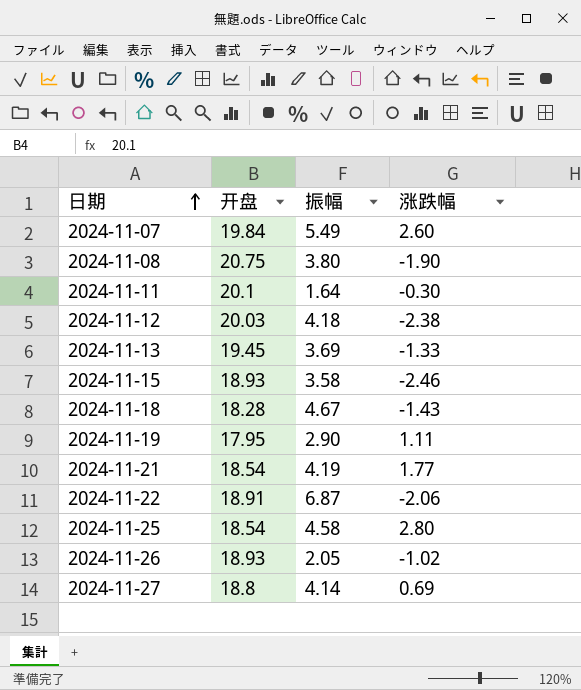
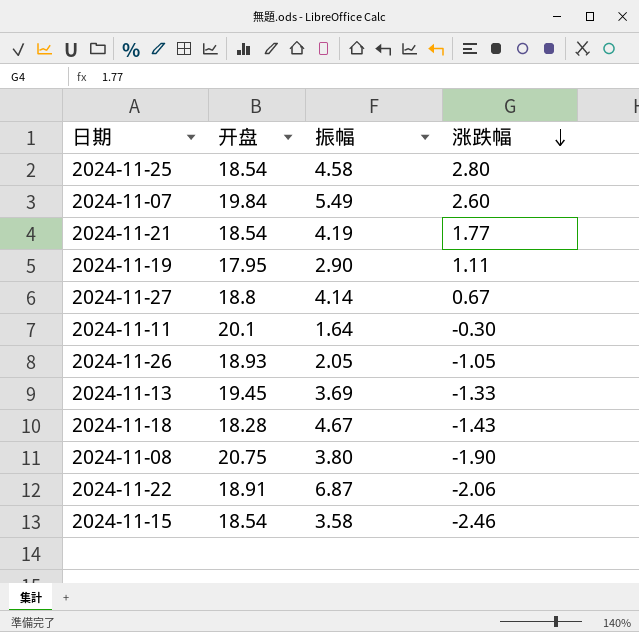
row order: 日期 ascending -> 涨跌幅 descending
row 2024-11-12: 20.03 | 4.18 | -2.38 -> none
2024-11-27 | 涨跌幅: 0.69 -> 0.67
2024-11-26 | 涨跌幅: -1.02 -> -1.05
2024-11-15 | 开盘: 18.93 -> 18.54

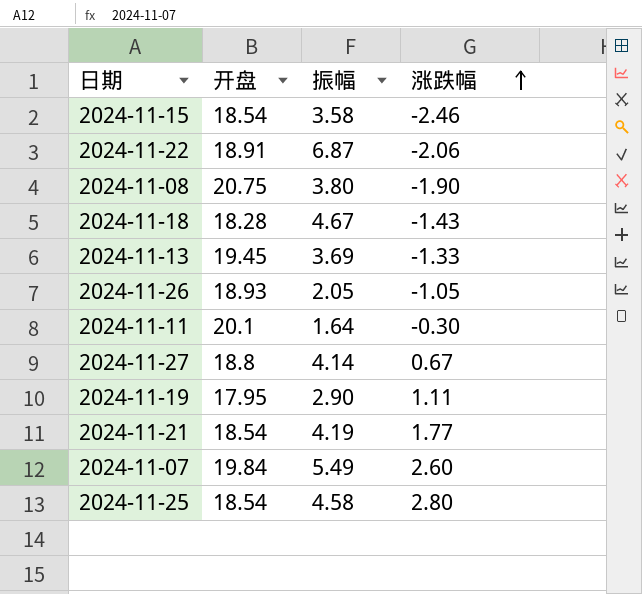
row order: 涨跌幅 descending -> 涨跌幅 ascending

